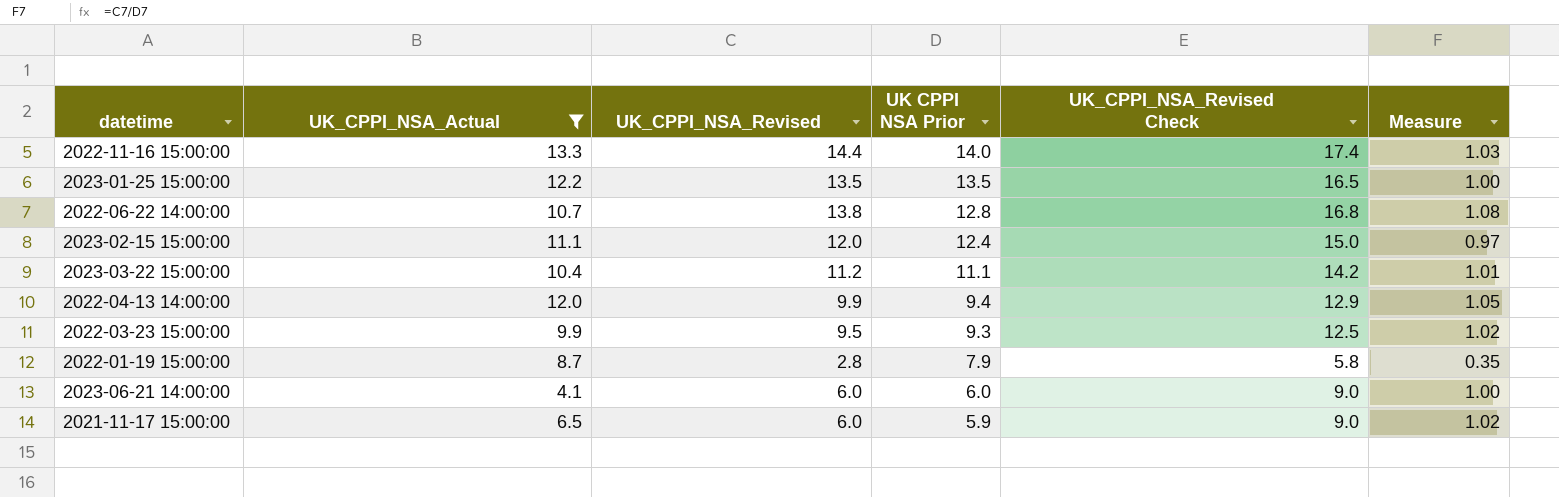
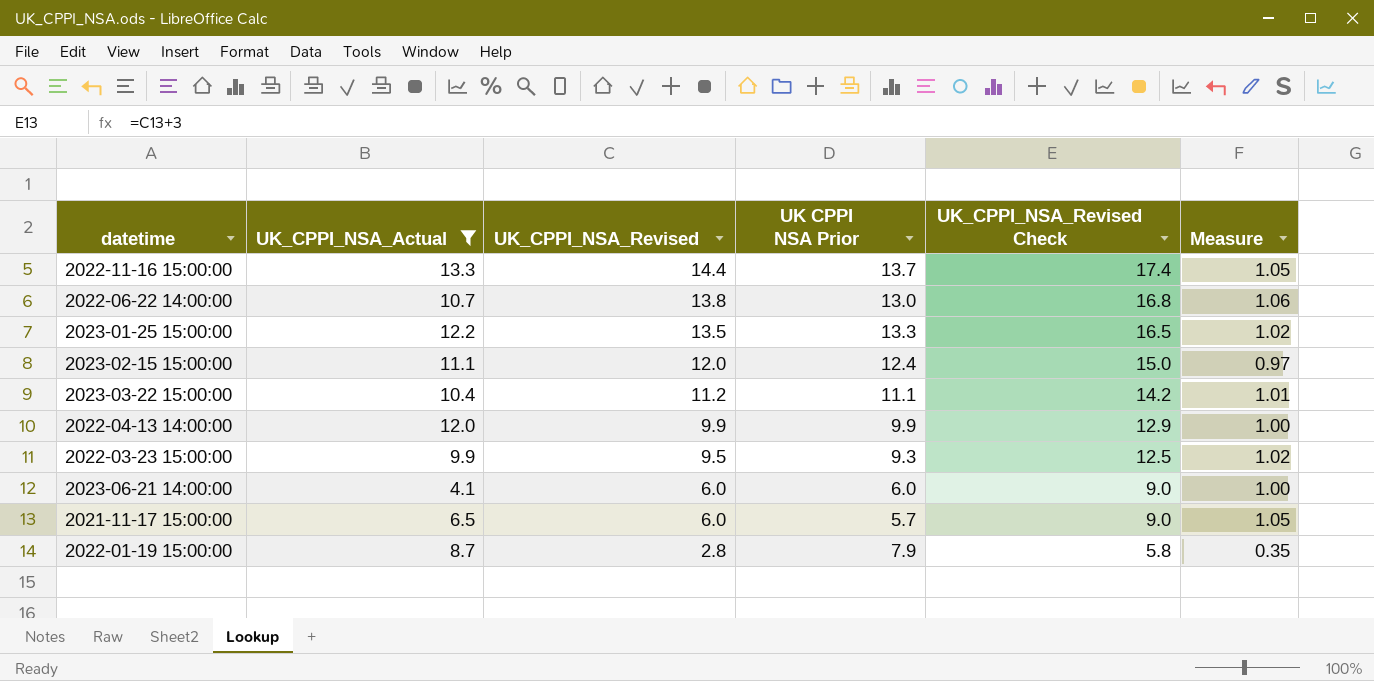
row order: UK CPPI NSA Prior descending -> UK_CPPI_NSA_Revised descending
2022-11-16 15:00:00 | UK CPPI NSA Prior: 14.0 -> 13.7
2022-11-16 15:00:00 | Measure: 1.03 -> 1.05
2022-06-22 14:00:00 | UK CPPI NSA Prior: 12.8 -> 13.0
2022-06-22 14:00:00 | Measure: 1.08 -> 1.06
2023-01-25 15:00:00 | UK CPPI NSA Prior: 13.5 -> 13.3
2023-01-25 15:00:00 | Measure: 1.00 -> 1.02
2022-04-13 14:00:00 | UK CPPI NSA Prior: 9.4 -> 9.9
2022-04-13 14:00:00 | Measure: 1.05 -> 1.00
2021-11-17 15:00:00 | UK CPPI NSA Prior: 5.9 -> 5.7
2021-11-17 15:00:00 | Measure: 1.02 -> 1.05

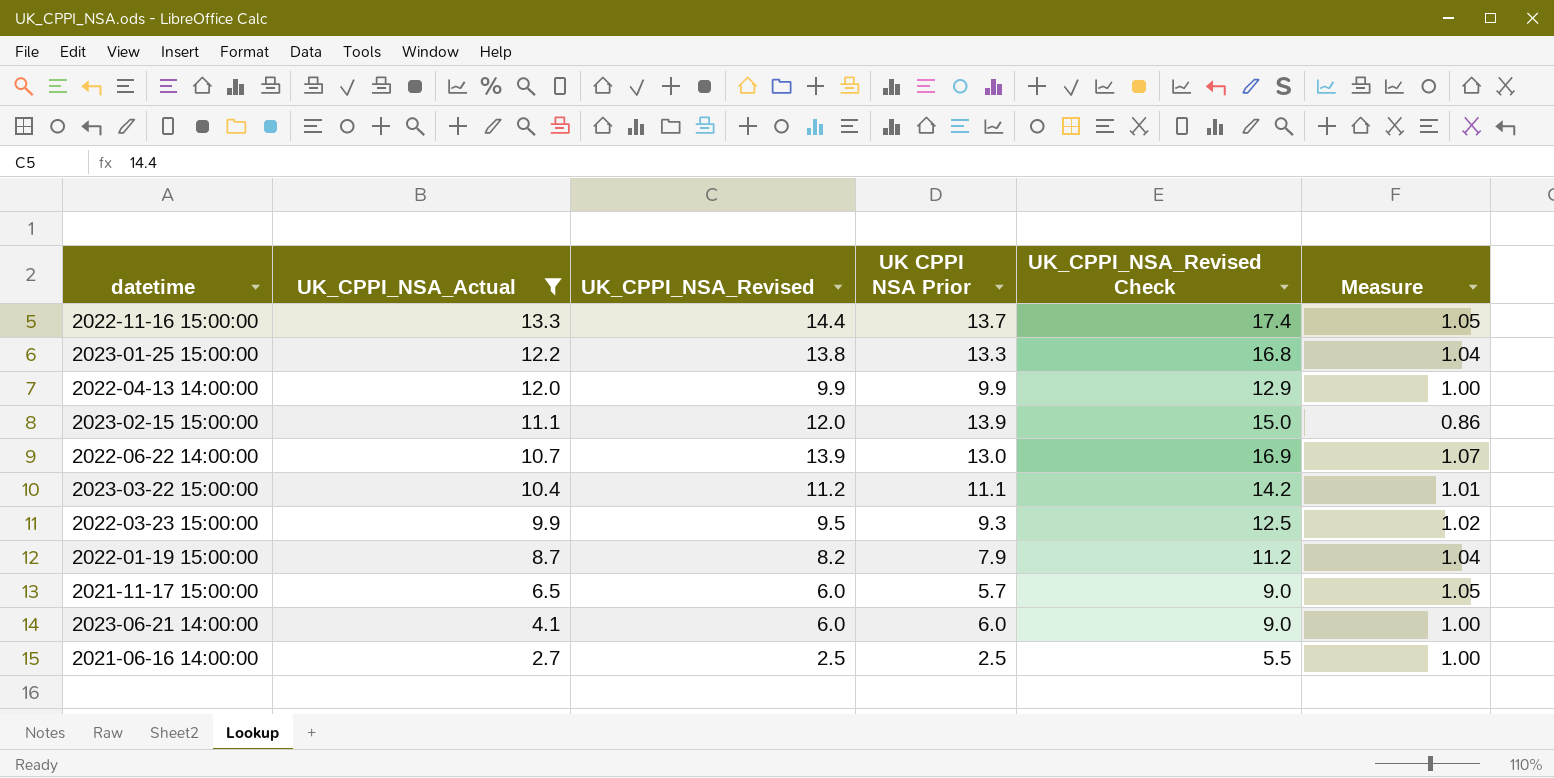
row order: UK_CPPI_NSA_Revised descending -> UK_CPPI_NSA_Actual descending
2023-01-25 15:00:00 | UK_CPPI_NSA_Revised: 13.5 -> 13.8
2023-01-25 15:00:00 | UK_CPPI_NSA_Revised Check: 16.5 -> 16.8
2023-01-25 15:00:00 | Measure: 1.02 -> 1.04
2023-02-15 15:00:00 | UK CPPI NSA Prior: 12.4 -> 13.9
2023-02-15 15:00:00 | Measure: 0.97 -> 0.86
2022-06-22 14:00:00 | UK_CPPI_NSA_Revised: 13.8 -> 13.9
2022-06-22 14:00:00 | UK_CPPI_NSA_Revised Check: 16.8 -> 16.9
2022-06-22 14:00:00 | Measure: 1.06 -> 1.07
2022-01-19 15:00:00 | UK_CPPI_NSA_Revised: 2.8 -> 8.2
2022-01-19 15:00:00 | UK_CPPI_NSA_Revised Check: 5.8 -> 11.2
2022-01-19 15:00:00 | Measure: 0.35 -> 1.04
row 2021-06-16 14:00:00: none -> 2.7 | 2.5 | 2.5 | 5.5 | 1.00

